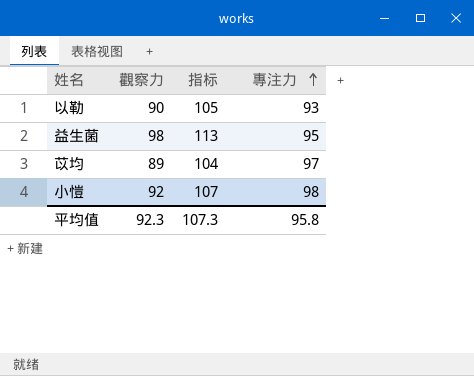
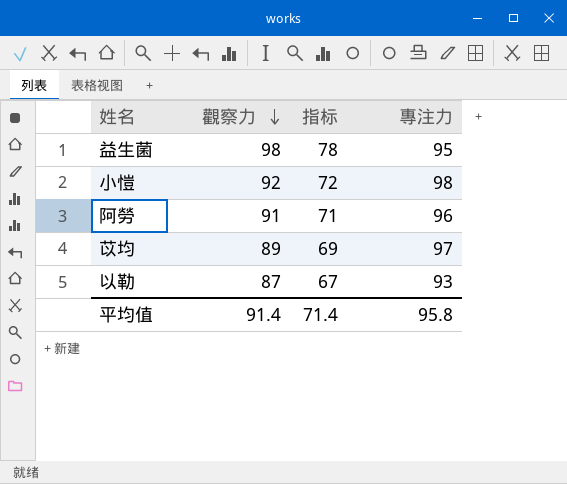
row order: 專注力 ascending -> 觀察力 descending
column 指标 | formula: [觀察力] + 15 -> [觀察力] - 20
row 阿勞: none -> 91 | 71 | 96
以勒 | 觀察力: 90 -> 87
平均值 | 觀察力: 92.3 -> 91.4
平均值 | 指标: 107.3 -> 71.4

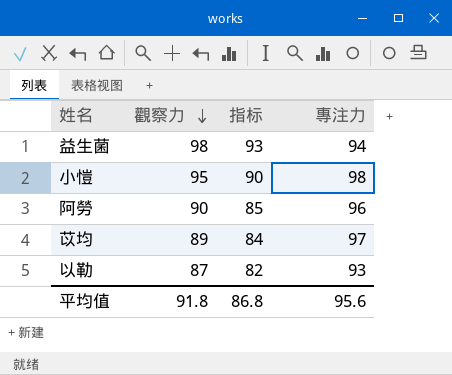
column 指标 | formula: [觀察力] - 20 -> [觀察力] - 5
益生菌 | 專注力: 95 -> 94
小愷 | 觀察力: 92 -> 95
阿勞 | 觀察力: 91 -> 90
平均值 | 觀察力: 91.4 -> 91.8
平均值 | 指标: 71.4 -> 86.8
平均值 | 專注力: 95.8 -> 95.6

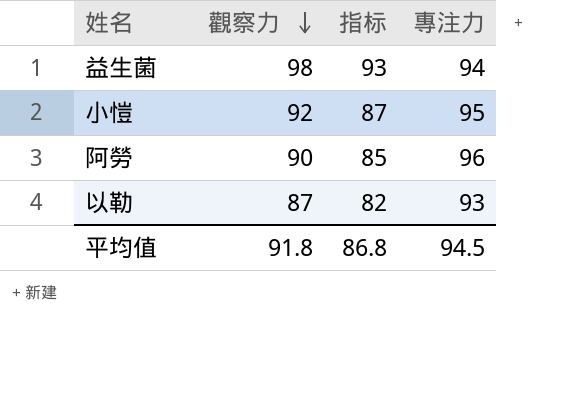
row 苡均: 89 | 84 | 97 -> none
小愷 | 觀察力: 95 -> 92
小愷 | 指标: 90 -> 87
小愷 | 專注力: 98 -> 95
平均值 | 專注力: 95.6 -> 94.5

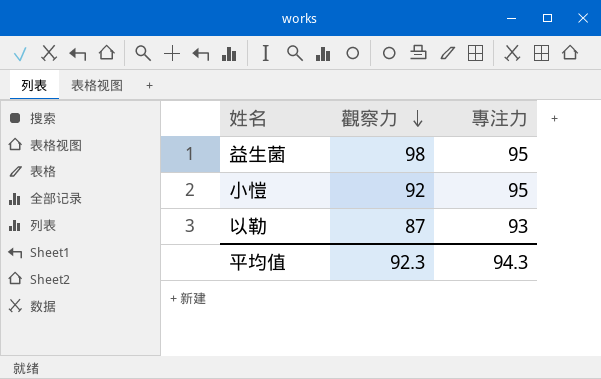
column 指标 | formula: [觀察力] - 5 -> none
row 阿勞: 90 | 85 | 96 -> none
益生菌 | 專注力: 94 -> 95
平均值 | 觀察力: 91.8 -> 92.3
平均值 | 專注力: 94.5 -> 94.3

